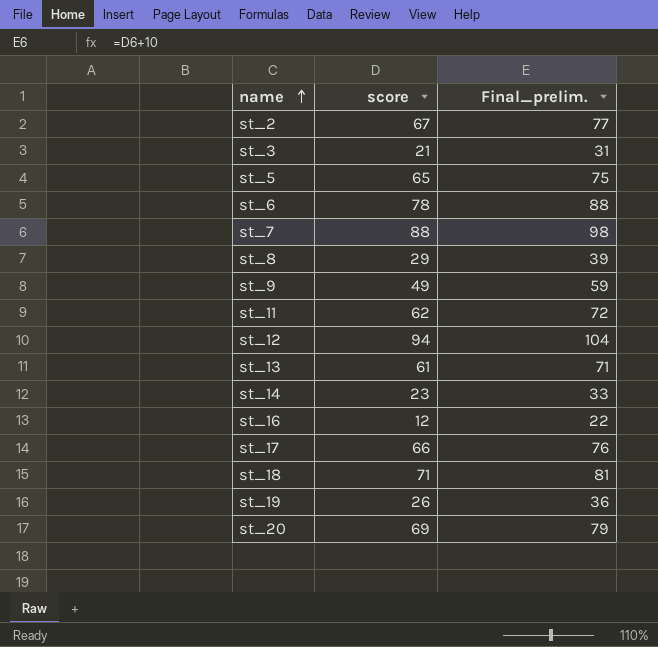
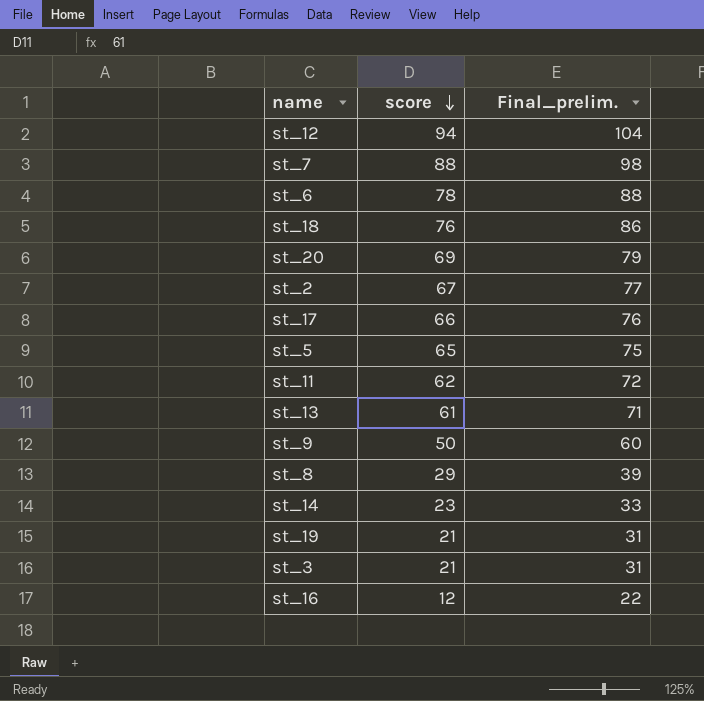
row order: name ascending -> score descending
st_18 | score: 71 -> 76
st_18 | Final_prelim.: 81 -> 86
st_9 | score: 49 -> 50
st_9 | Final_prelim.: 59 -> 60
st_19 | score: 26 -> 21
st_19 | Final_prelim.: 36 -> 31

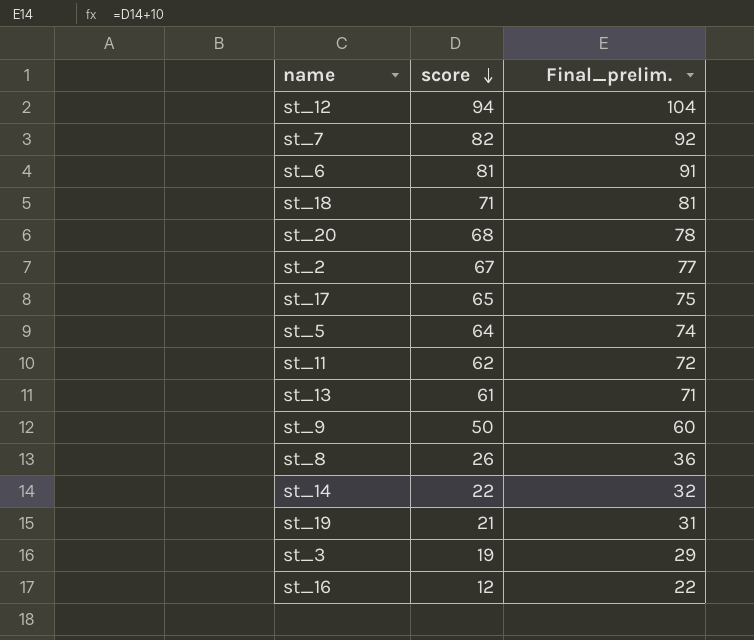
st_7 | score: 88 -> 82
st_7 | Final_prelim.: 98 -> 92
st_6 | score: 78 -> 81
st_6 | Final_prelim.: 88 -> 91
st_18 | score: 76 -> 71
st_18 | Final_prelim.: 86 -> 81
st_20 | score: 69 -> 68
st_20 | Final_prelim.: 79 -> 78
st_17 | score: 66 -> 65
st_17 | Final_prelim.: 76 -> 75
st_5 | score: 65 -> 64
st_5 | Final_prelim.: 75 -> 74
st_8 | score: 29 -> 26
st_8 | Final_prelim.: 39 -> 36
st_14 | score: 23 -> 22
st_14 | Final_prelim.: 33 -> 32
st_3 | score: 21 -> 19
st_3 | Final_prelim.: 31 -> 29

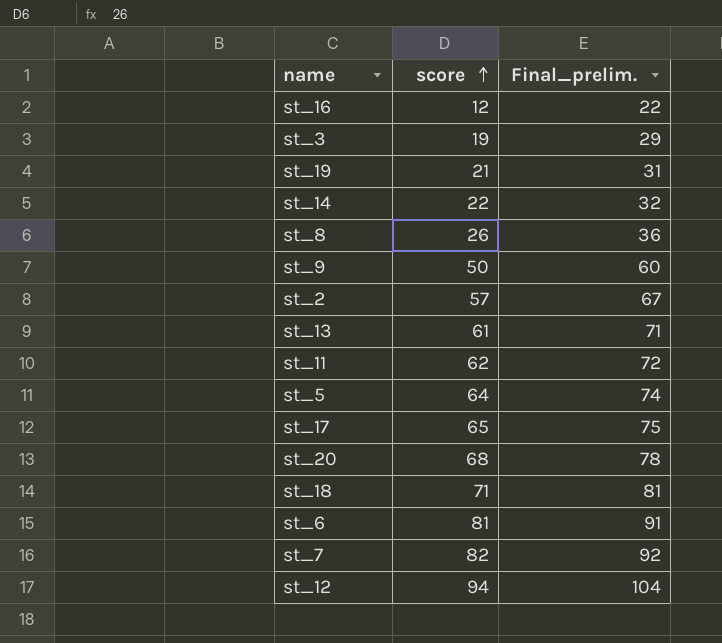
row order: score descending -> score ascending
st_2 | score: 67 -> 57
st_2 | Final_prelim.: 77 -> 67

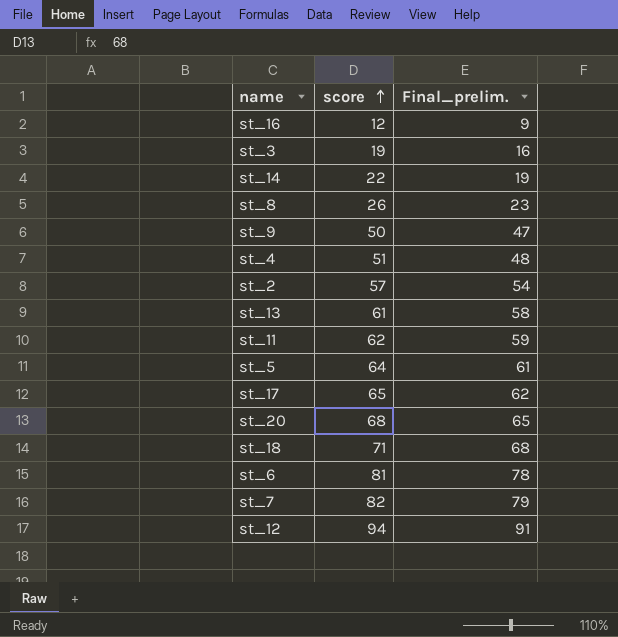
column Final_prelim. | formula: [score] + 10 -> [score] - 3
row st_19: 21 | 31 -> none
row st_4: none -> 51 | 48

